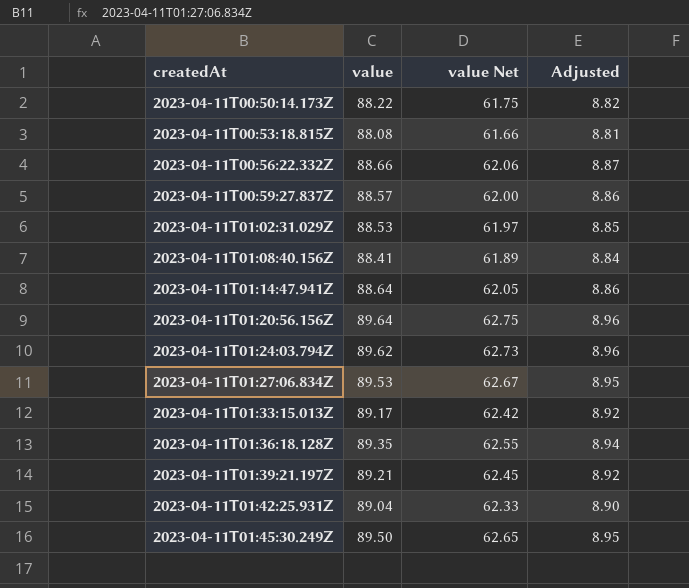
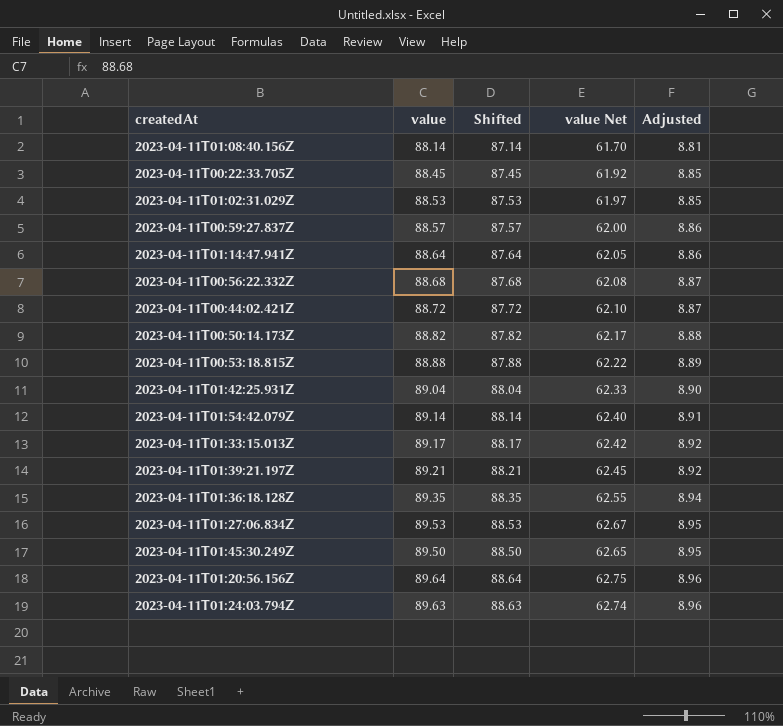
row order: createdAt ascending -> Adjusted ascending
column Shifted | formula: none -> [value] - 1
2023-04-11T01:08:40.156Z | value: 88.41 -> 88.14
2023-04-11T01:08:40.156Z | value Net: 61.89 -> 61.70
2023-04-11T01:08:40.156Z | Adjusted: 8.84 -> 8.81
row 2023-04-11T00:22:33.705Z: none -> 88.45 | 87.45 | 61.92 | 8.85
2023-04-11T00:56:22.332Z | value: 88.66 -> 88.68
2023-04-11T00:56:22.332Z | value Net: 62.06 -> 62.08
row 2023-04-11T00:44:02.421Z: none -> 88.72 | 87.72 | 62.10 | 8.87
2023-04-11T00:50:14.173Z | value: 88.22 -> 88.82
2023-04-11T00:50:14.173Z | value Net: 61.75 -> 62.17
2023-04-11T00:50:14.173Z | Adjusted: 8.82 -> 8.88
2023-04-11T00:53:18.815Z | value: 88.08 -> 88.88
2023-04-11T00:53:18.815Z | value Net: 61.66 -> 62.22
2023-04-11T00:53:18.815Z | Adjusted: 8.81 -> 8.89
row 2023-04-11T01:54:42.079Z: none -> 89.14 | 88.14 | 62.40 | 8.91
2023-04-11T01:24:03.794Z | value: 89.62 -> 89.63
2023-04-11T01:24:03.794Z | value Net: 62.73 -> 62.74

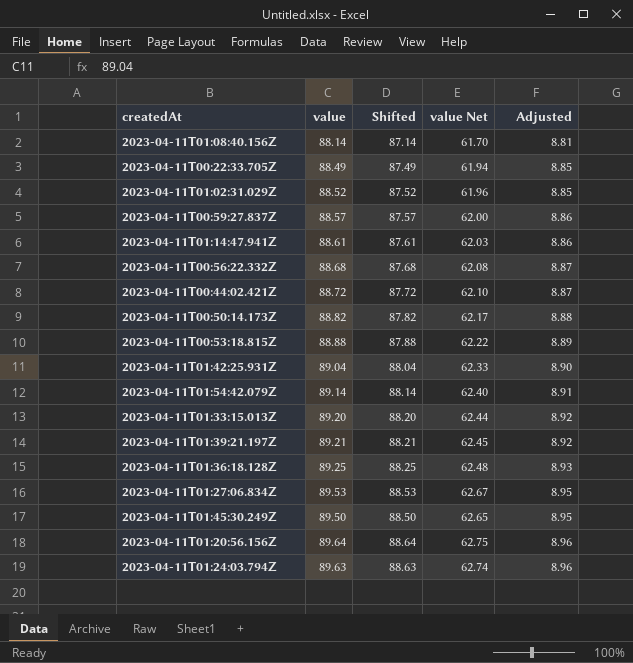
2023-04-11T00:22:33.705Z | value: 88.45 -> 88.49
2023-04-11T00:22:33.705Z | Shifted: 87.45 -> 87.49
2023-04-11T00:22:33.705Z | value Net: 61.92 -> 61.94
2023-04-11T01:02:31.029Z | value: 88.53 -> 88.52
2023-04-11T01:02:31.029Z | Shifted: 87.53 -> 87.52
2023-04-11T01:02:31.029Z | value Net: 61.97 -> 61.96
2023-04-11T01:14:47.941Z | value: 88.64 -> 88.61
2023-04-11T01:14:47.941Z | Shifted: 87.64 -> 87.61
2023-04-11T01:14:47.941Z | value Net: 62.05 -> 62.03
2023-04-11T01:33:15.013Z | value: 89.17 -> 89.20
2023-04-11T01:33:15.013Z | Shifted: 88.17 -> 88.20
2023-04-11T01:33:15.013Z | value Net: 62.42 -> 62.44
2023-04-11T01:36:18.128Z | value: 89.35 -> 89.25
2023-04-11T01:36:18.128Z | Shifted: 88.35 -> 88.25
2023-04-11T01:36:18.128Z | value Net: 62.55 -> 62.48
2023-04-11T01:36:18.128Z | Adjusted: 8.94 -> 8.93

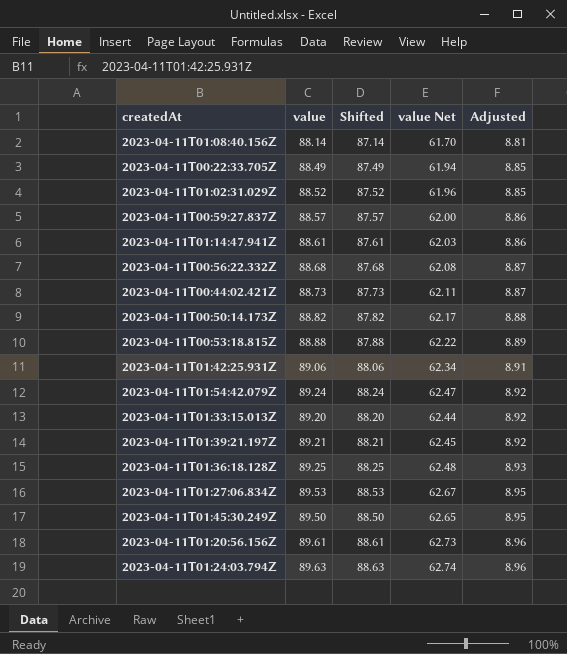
2023-04-11T00:44:02.421Z | value: 88.72 -> 88.73
2023-04-11T00:44:02.421Z | Shifted: 87.72 -> 87.73
2023-04-11T00:44:02.421Z | value Net: 62.10 -> 62.11
2023-04-11T01:42:25.931Z | value: 89.04 -> 89.06
2023-04-11T01:42:25.931Z | Shifted: 88.04 -> 88.06
2023-04-11T01:42:25.931Z | value Net: 62.33 -> 62.34
2023-04-11T01:42:25.931Z | Adjusted: 8.90 -> 8.91
2023-04-11T01:54:42.079Z | value: 89.14 -> 89.24
2023-04-11T01:54:42.079Z | Shifted: 88.14 -> 88.24
2023-04-11T01:54:42.079Z | value Net: 62.40 -> 62.47
2023-04-11T01:54:42.079Z | Adjusted: 8.91 -> 8.92
2023-04-11T01:20:56.156Z | value: 89.64 -> 89.61
2023-04-11T01:20:56.156Z | Shifted: 88.64 -> 88.61
2023-04-11T01:20:56.156Z | value Net: 62.75 -> 62.73

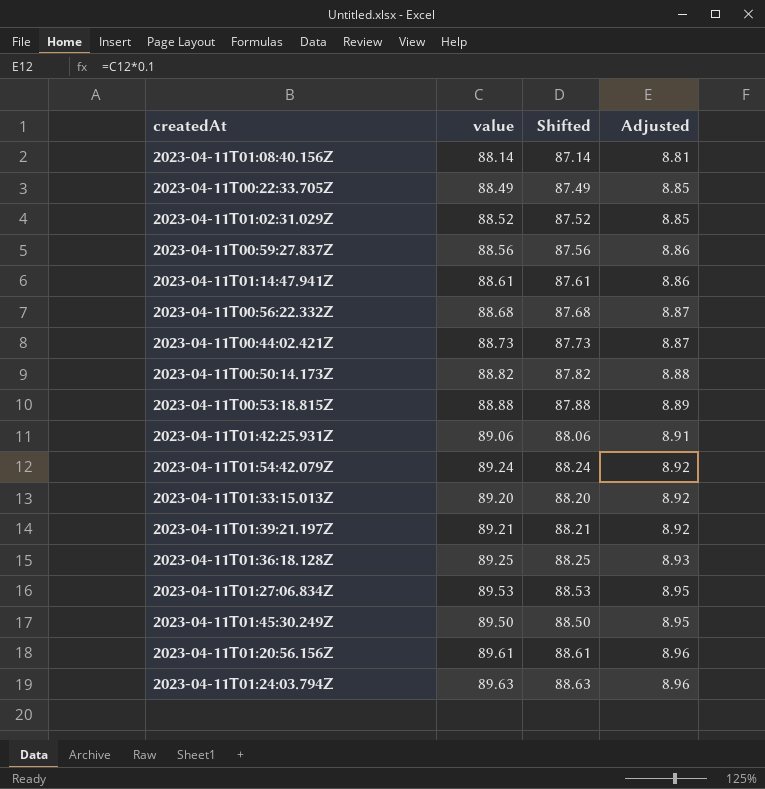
column value Net | formula: [value] * 0.7 -> none
2023-04-11T00:59:27.837Z | value: 88.57 -> 88.56
2023-04-11T00:59:27.837Z | Shifted: 87.57 -> 87.56

